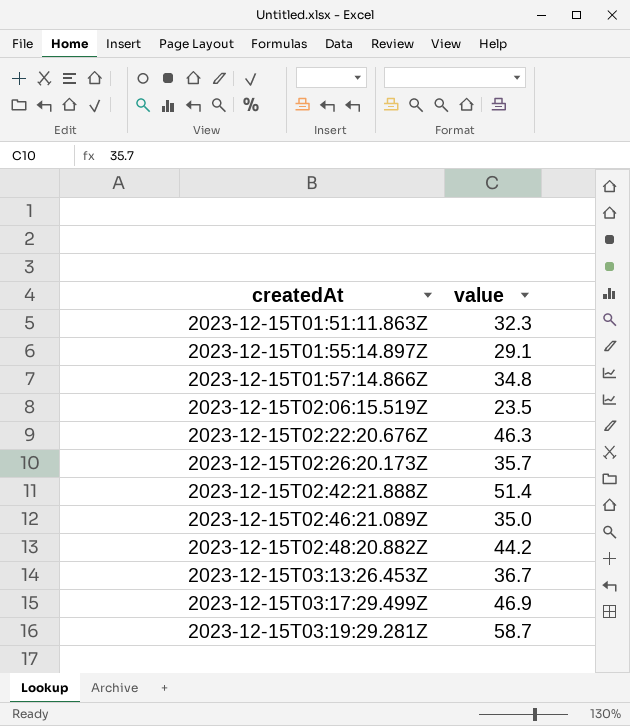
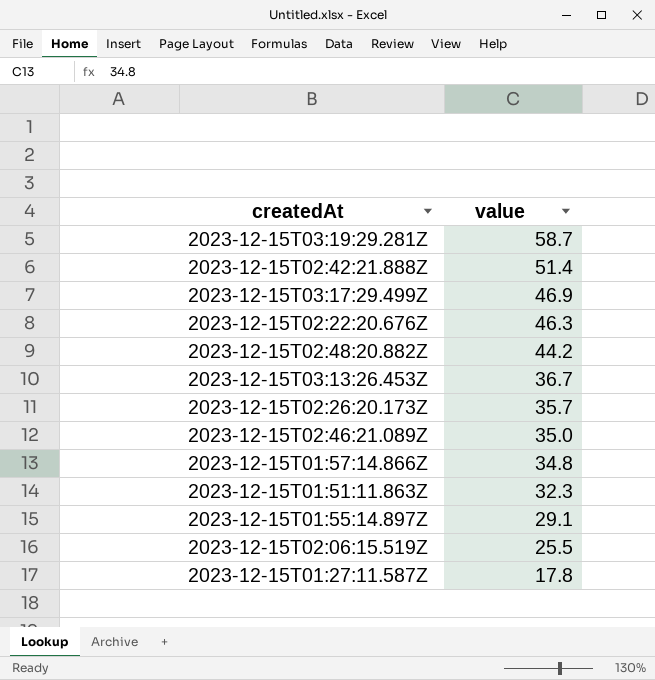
row order: createdAt ascending -> value descending
2023-12-15T02:06:15.519Z | value: 23.5 -> 25.5
row 2023-12-15T01:27:11.587Z: none -> 17.8

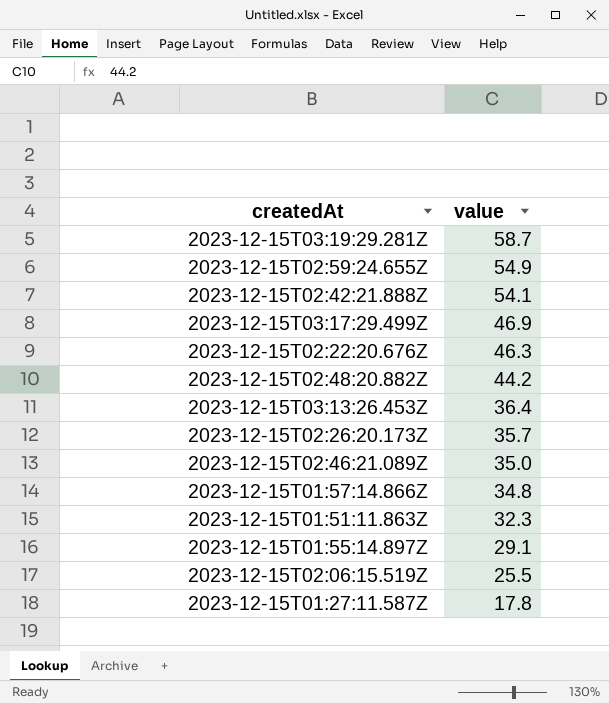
row 2023-12-15T02:59:24.655Z: none -> 54.9
2023-12-15T02:42:21.888Z | value: 51.4 -> 54.1
2023-12-15T03:13:26.453Z | value: 36.7 -> 36.4

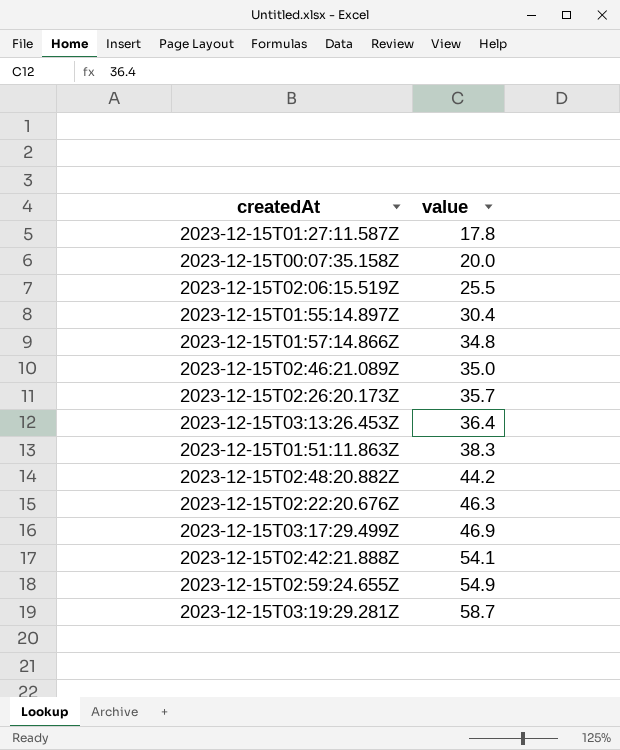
row order: value descending -> value ascending
row 2023-12-15T00:07:35.158Z: none -> 20.0
2023-12-15T01:55:14.897Z | value: 29.1 -> 30.4
2023-12-15T01:51:11.863Z | value: 32.3 -> 38.3

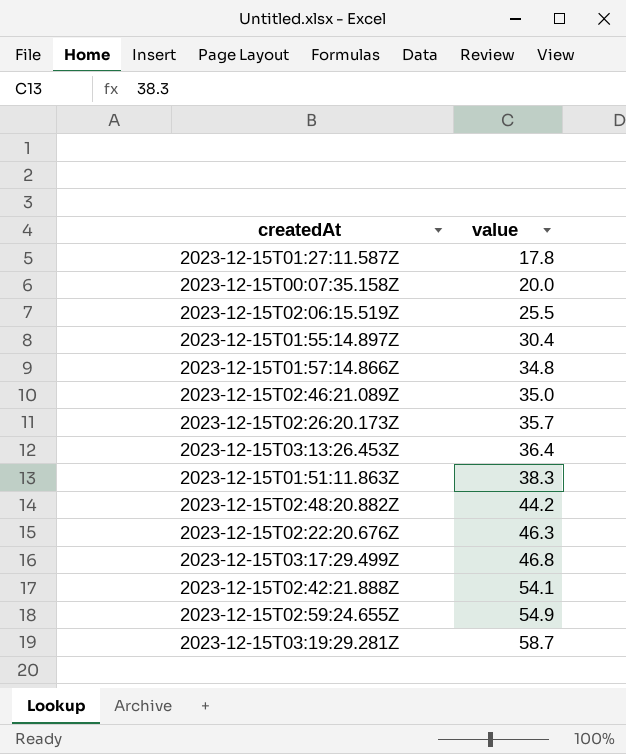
2023-12-15T03:17:29.499Z | value: 46.9 -> 46.8

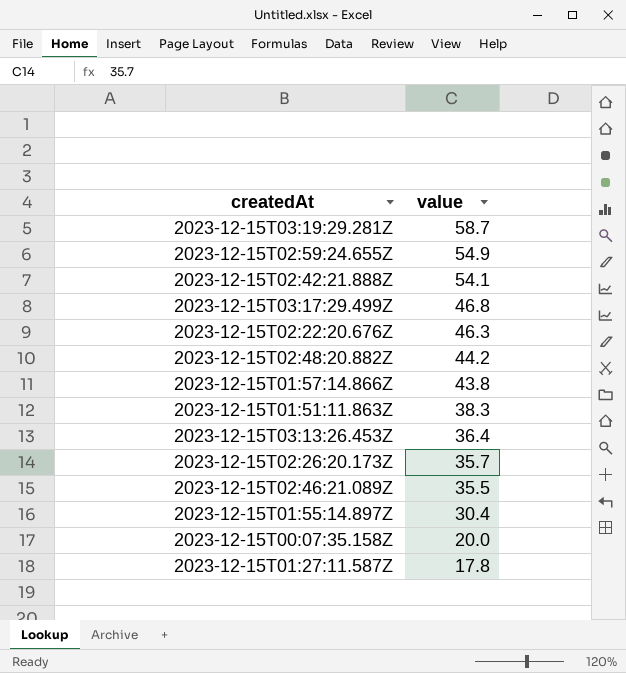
row order: value ascending -> value descending
row 2023-12-15T02:06:15.519Z: 25.5 -> none
2023-12-15T01:57:14.866Z | value: 34.8 -> 43.8
2023-12-15T02:46:21.089Z | value: 35.0 -> 35.5

